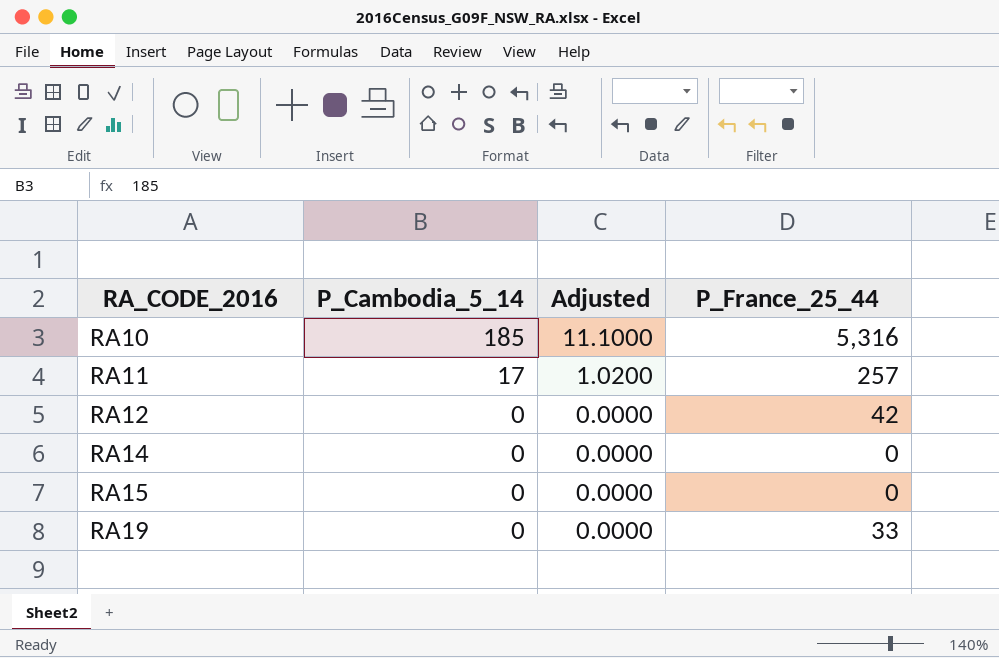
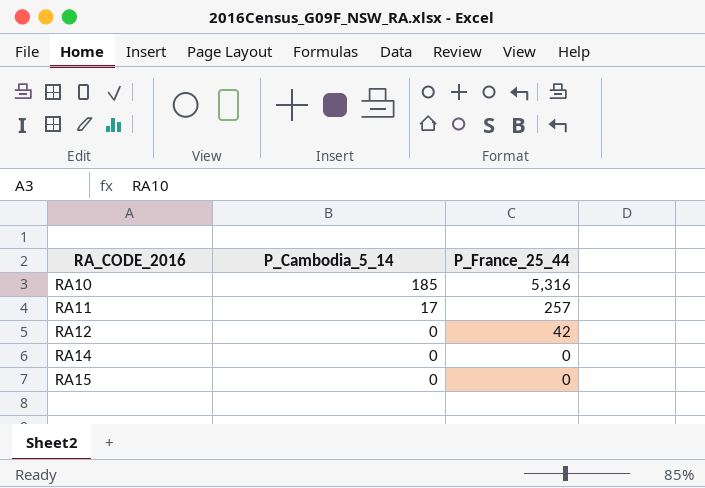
column Adjusted | formula: [P_Cambodia_5_14] * 0.06 -> none
row RA19: 0 | 0.0000 | 33 -> none

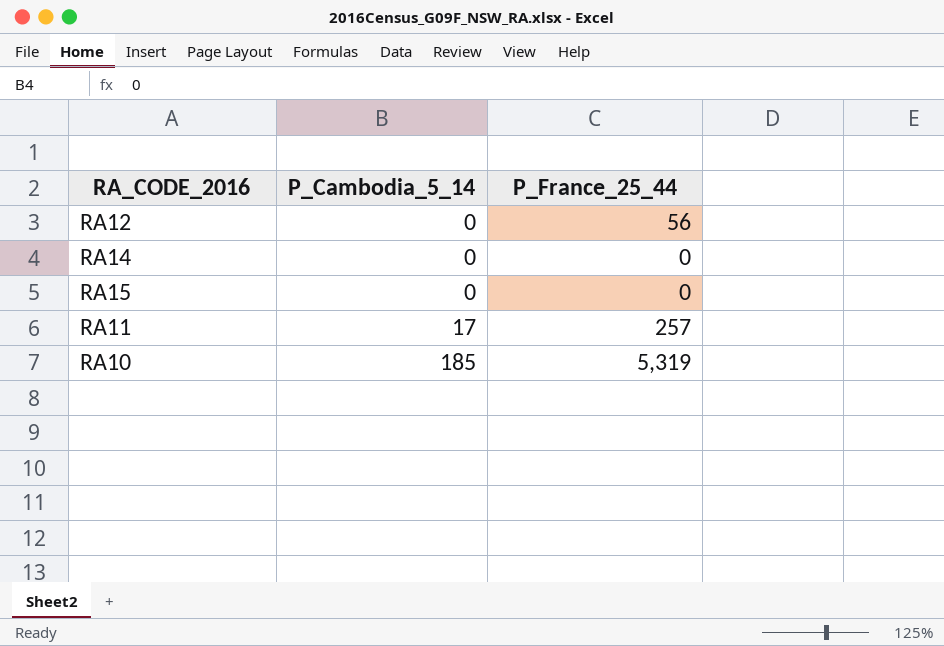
row order: RA_CODE_2016 ascending -> P_Cambodia_5_14 ascending
RA12 | P_France_25_44: 42 -> 56
RA10 | P_France_25_44: 5,316 -> 5,319

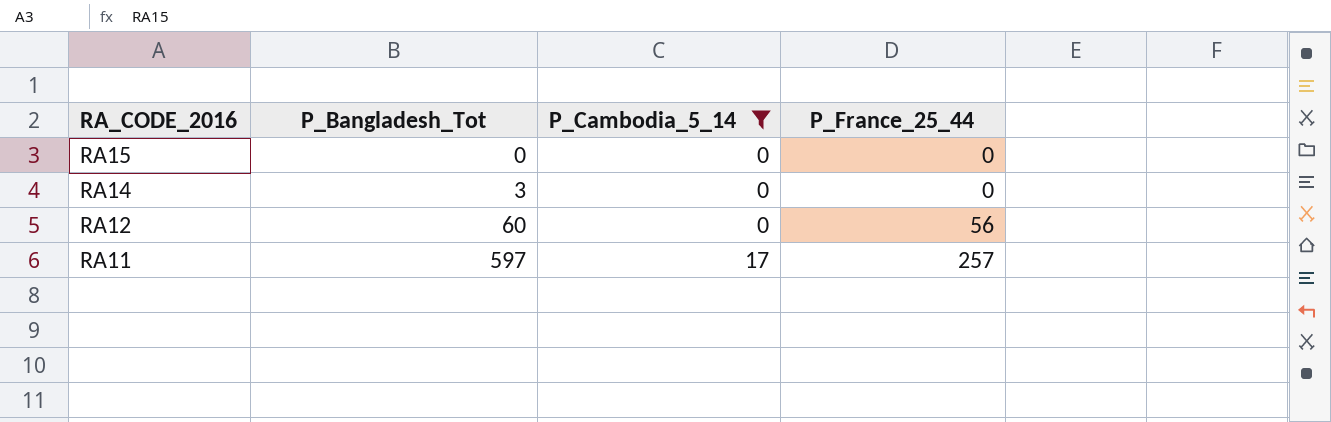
filter: none -> P_Cambodia_5_14 != 185
row order: P_Cambodia_5_14 ascending -> RA_CODE_2016 descending
column P_Bangladesh_Tot | position: none -> 2

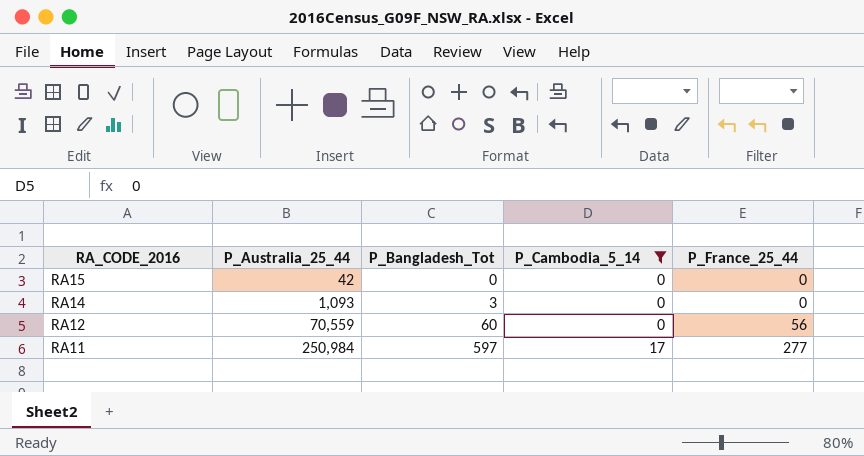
column P_Australia_25_44 | position: none -> 2
RA11 | P_France_25_44: 257 -> 277

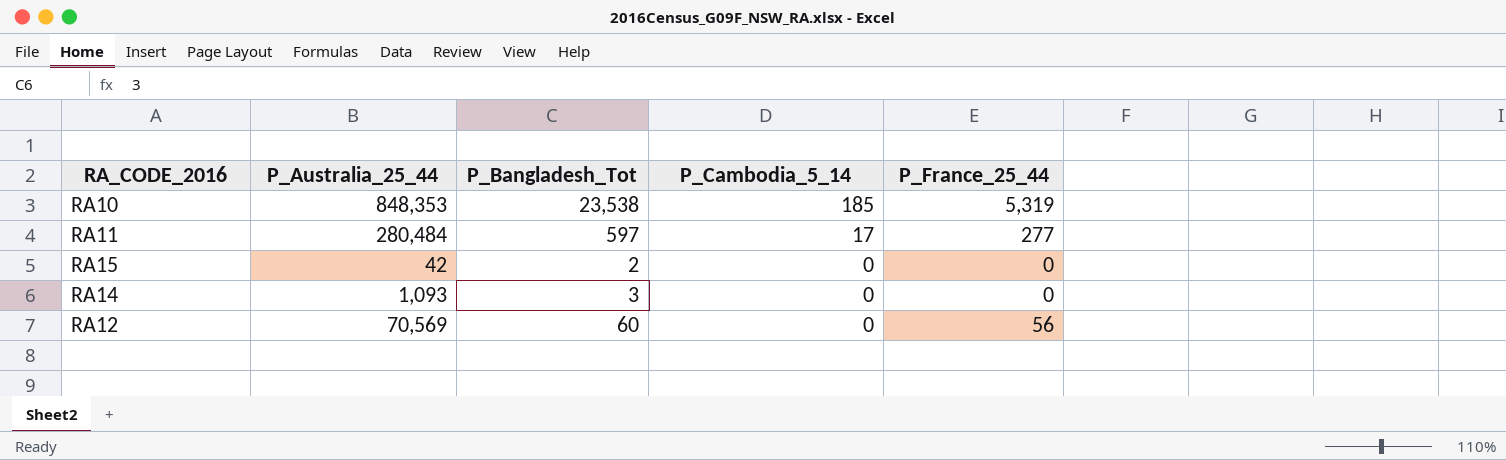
filter: P_Cambodia_5_14 != 185 -> none
row order: RA_CODE_2016 descending -> P_Cambodia_5_14 descending
RA11 | P_Australia_25_44: 250,984 -> 280,484
RA15 | P_Bangladesh_Tot: 0 -> 2
RA12 | P_Australia_25_44: 70,559 -> 70,569

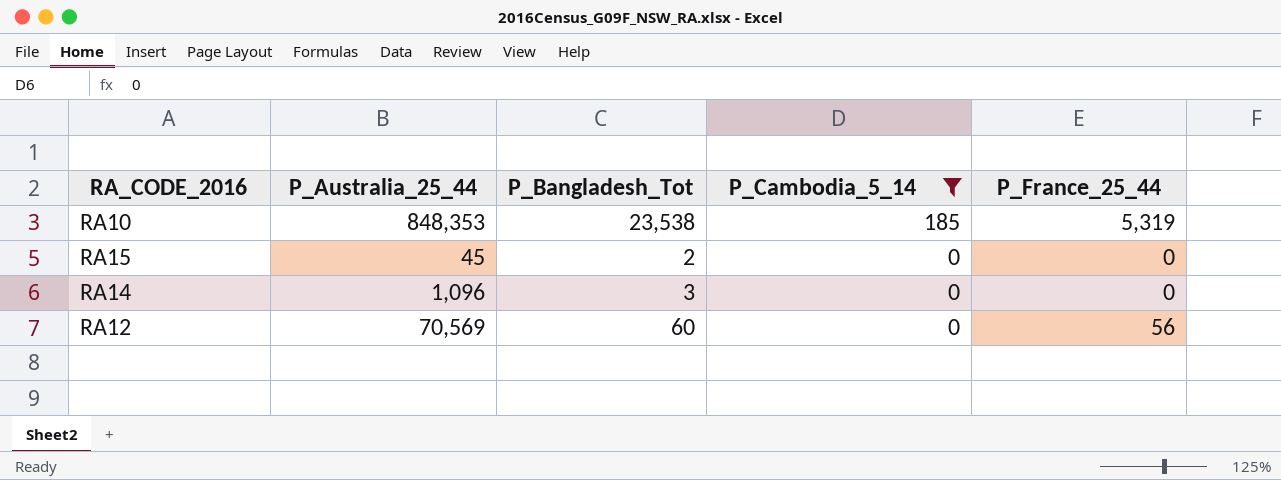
filter: none -> P_Cambodia_5_14 != 17
RA15 | P_Australia_25_44: 42 -> 45
RA14 | P_Australia_25_44: 1,093 -> 1,096

